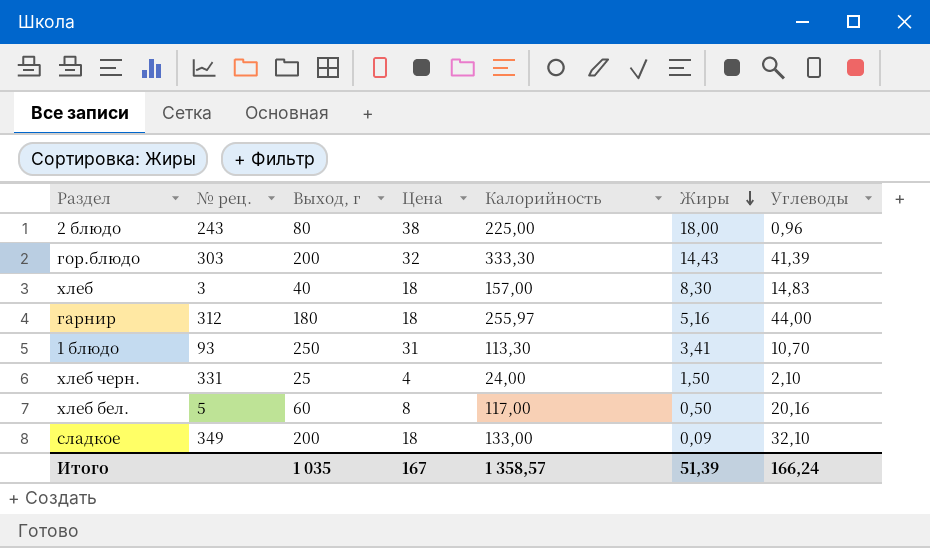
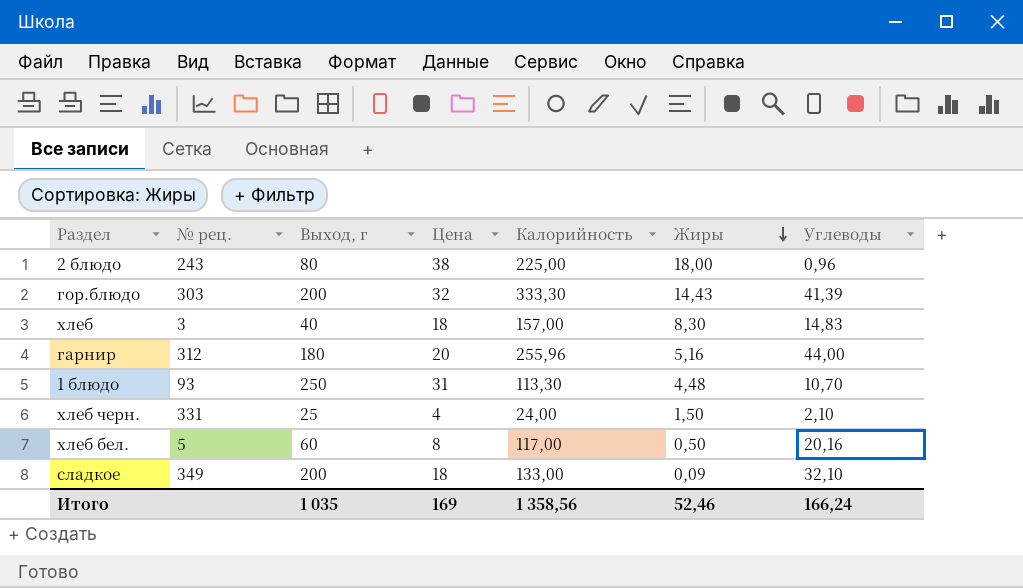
гарнир | Цена: 18 -> 20
гарнир | Калорийность: 255,97 -> 255,96
1 блюдо | Жиры: 3,41 -> 4,48
Итого | Цена: 167 -> 169
Итого | Калорийность: 1 358,57 -> 1 358,56
Итого | Жиры: 51,39 -> 52,46

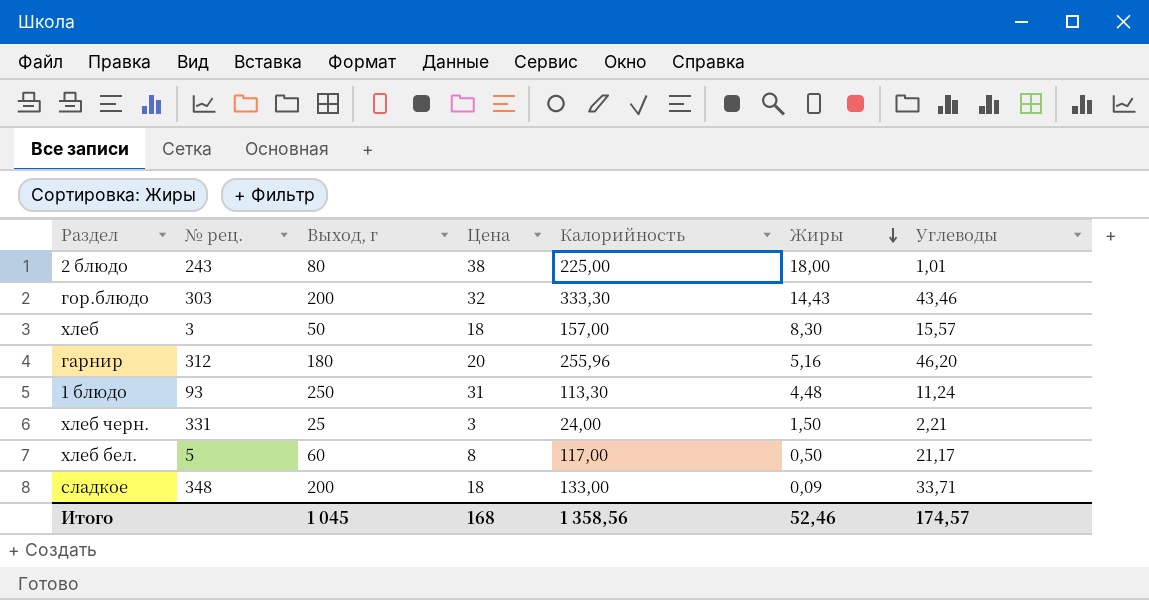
2 блюдо | Углеводы: 0,96 -> 1,01
гор.блюдо | Углеводы: 41,39 -> 43,46
хлеб | Выход, г: 40 -> 50
хлеб | Углеводы: 14,83 -> 15,57
гарнир | Углеводы: 44,00 -> 46,20
1 блюдо | Углеводы: 10,70 -> 11,24
хлеб черн. | Цена: 4 -> 3
хлеб черн. | Углеводы: 2,10 -> 2,21
хлеб бел. | Углеводы: 20,16 -> 21,17
сладкое | № рец.: 349 -> 348
сладкое | Углеводы: 32,10 -> 33,71
Итого | Выход, г: 1 035 -> 1 045
Итого | Цена: 169 -> 168
Итого | Углеводы: 166,24 -> 174,57

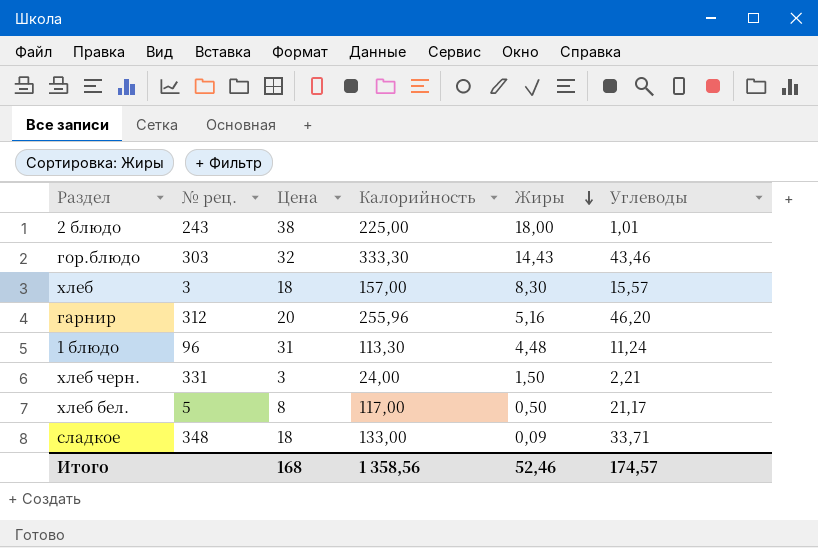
column Выход, г | position: 3 -> none
1 блюдо | № рец.: 93 -> 96

